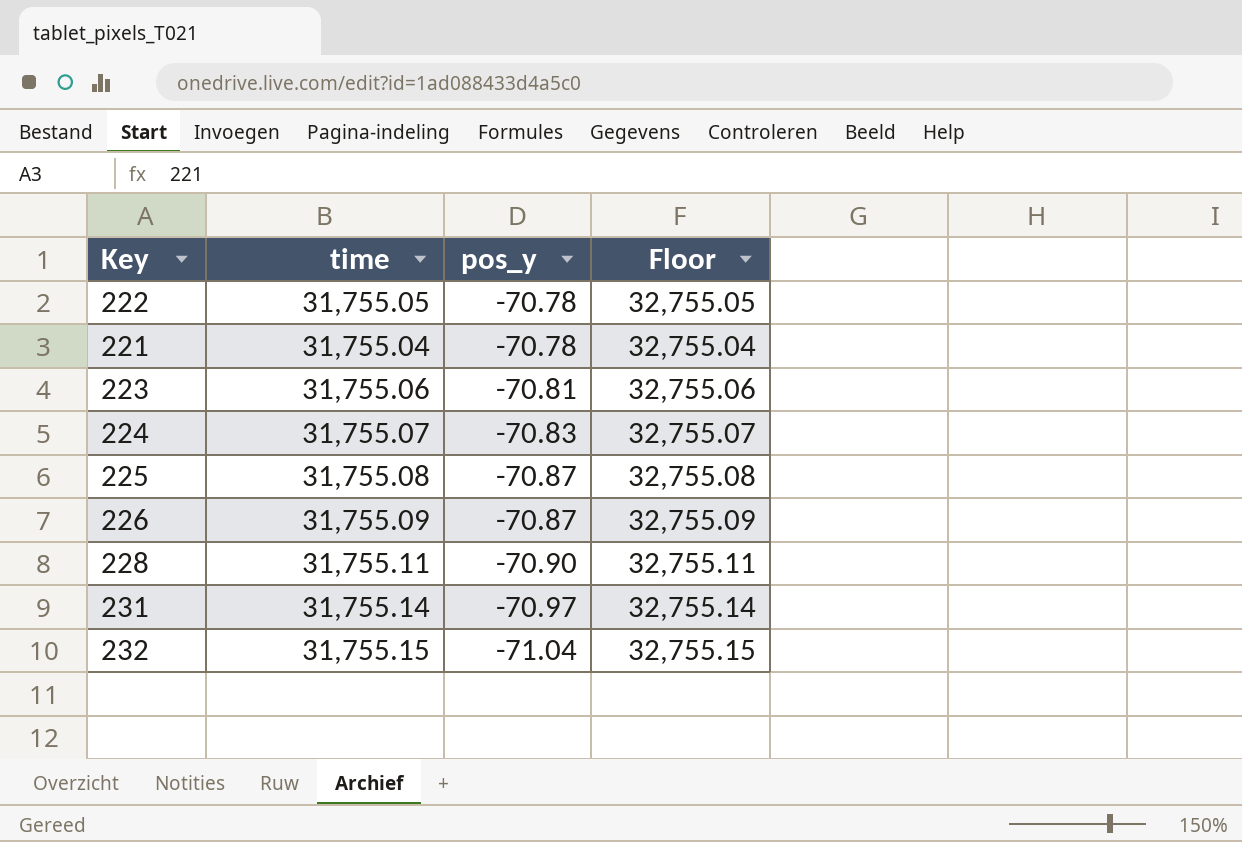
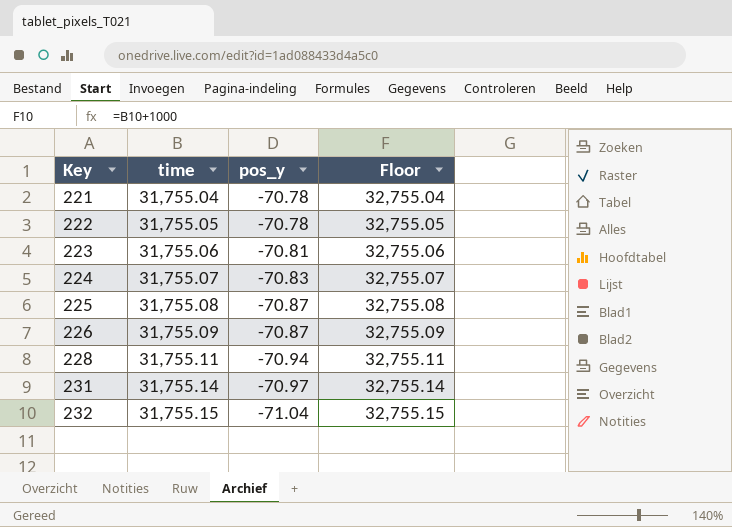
row order: pos_y descending -> Key ascending
228 | pos_y: -70.90 -> -70.94

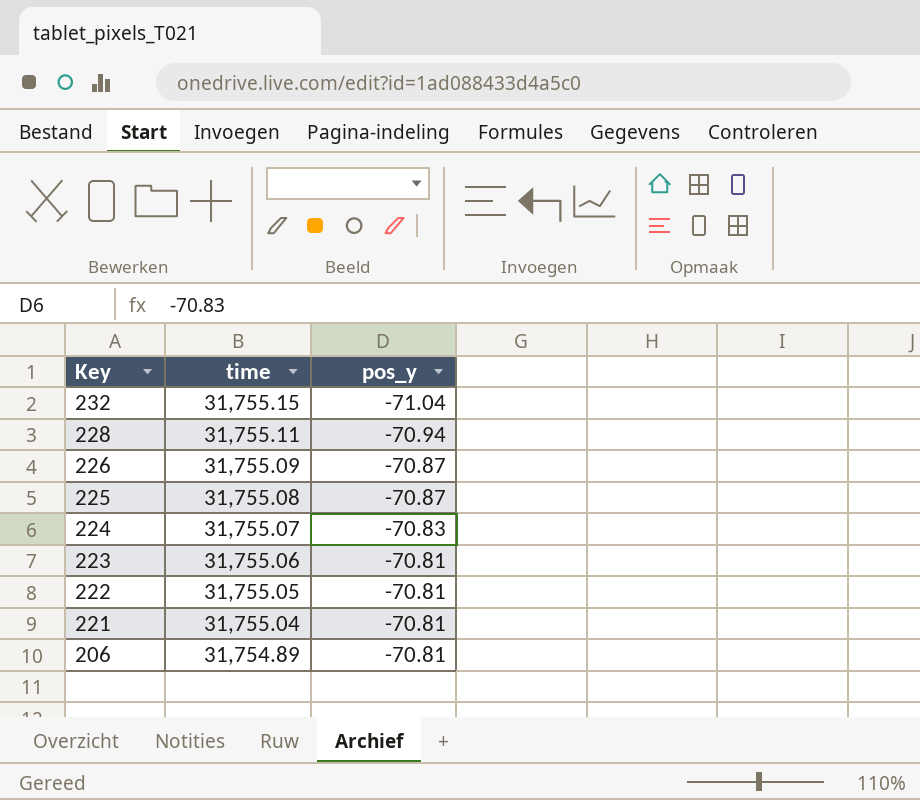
row order: Key ascending -> Key descending
column Floor | formula: [time] + 1000 -> none
row 231: 31,755.14 | -70.97 | 32,755.14 -> none
222 | pos_y: -70.78 -> -70.81
221 | pos_y: -70.78 -> -70.81
row 206: none -> 31,754.89 | -70.81

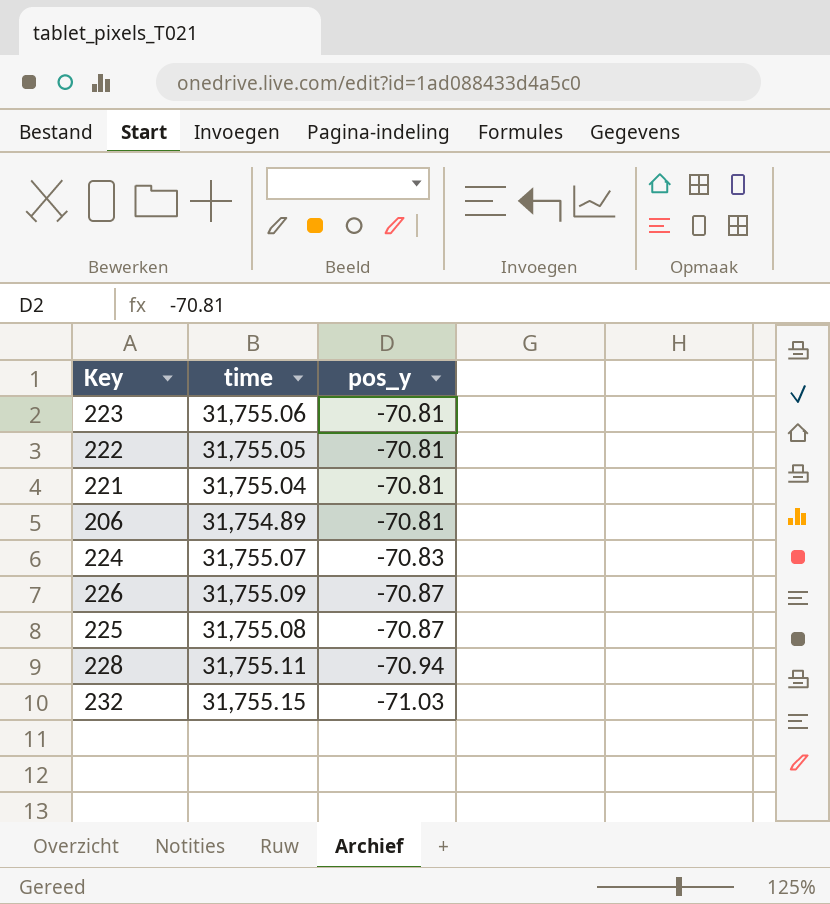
row order: Key descending -> pos_y descending
232 | pos_y: -71.04 -> -71.03

